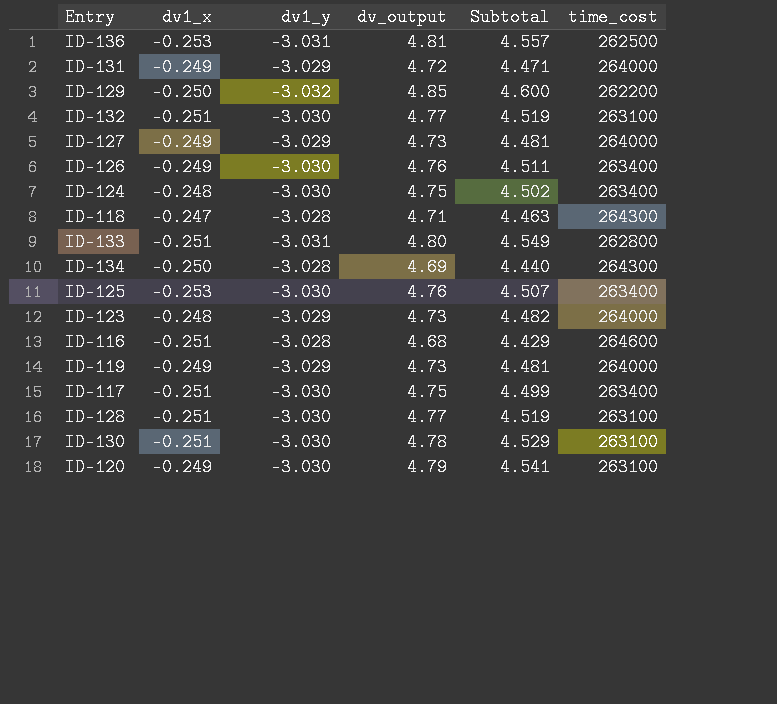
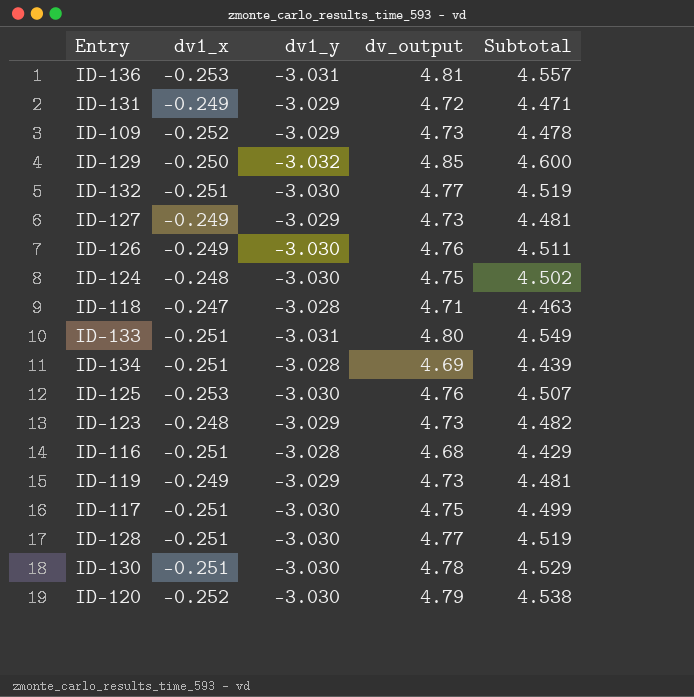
column time_cost | position: 6 -> none
row ID-109: none -> -0.252 | -3.029 | 4.73 | 4.478
ID-134 | dv1_x: -0.250 -> -0.251
ID-134 | Subtotal: 4.440 -> 4.439
ID-120 | dv1_x: -0.249 -> -0.252
ID-120 | Subtotal: 4.541 -> 4.538

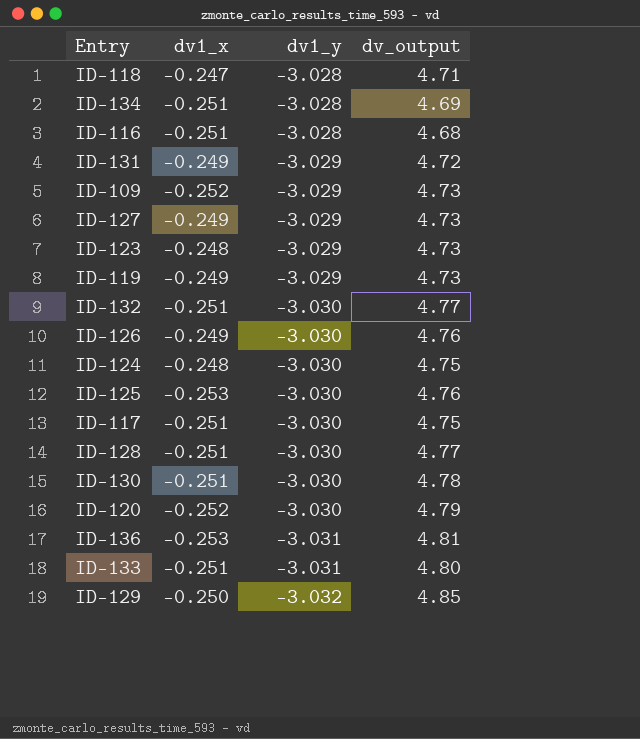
row order: none -> dv1_y descending
column Subtotal | formula: [dv1_x] + [dv_output] -> none

